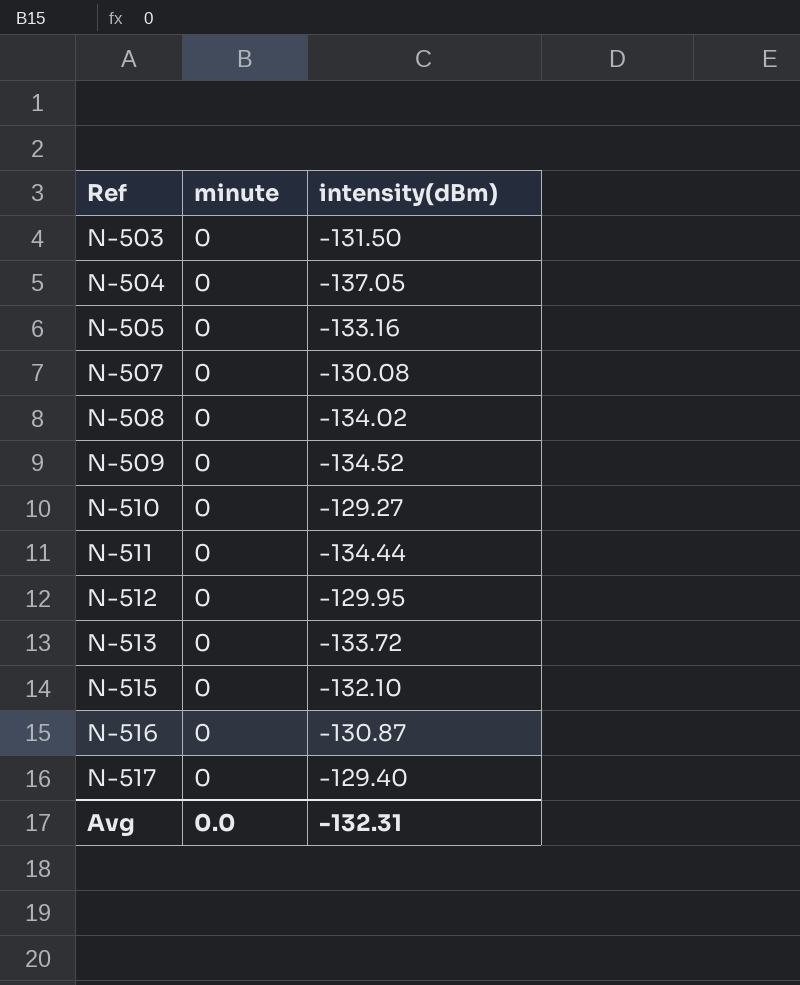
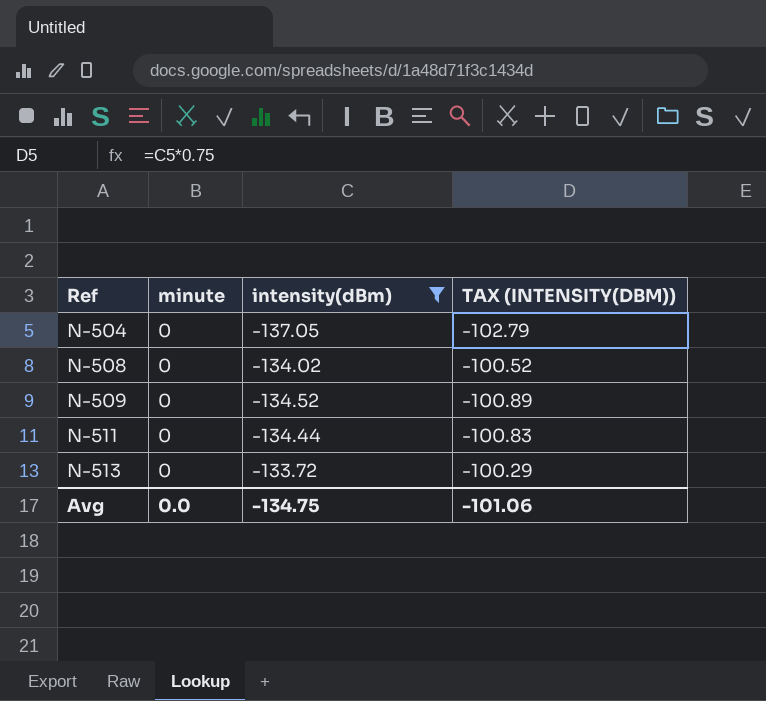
filter: none -> intensity(dBm) <= -133.72
column TAX (INTENSITY(DBM)) | formula: none -> [intensity(dBm)] * 0.75
Avg | intensity(dBm): -132.31 -> -134.75

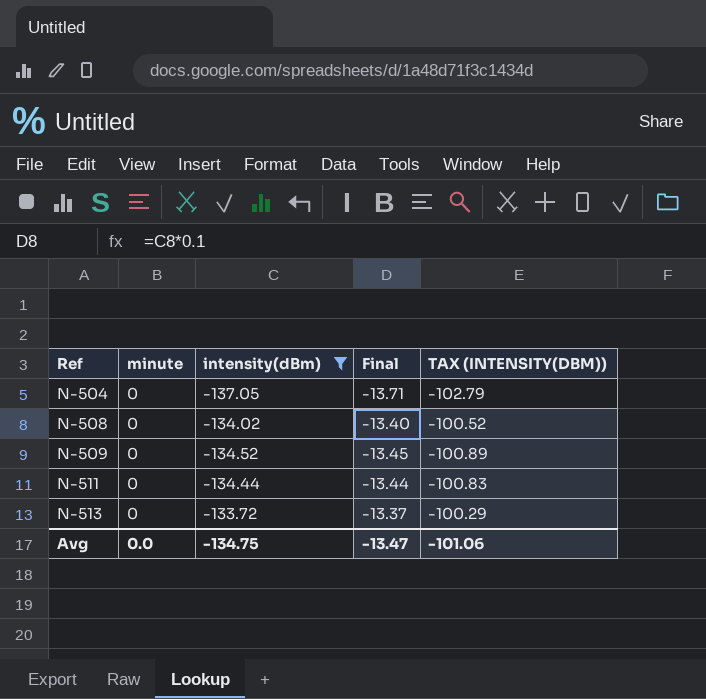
column Final | formula: none -> [intensity(dBm)] * 0.1

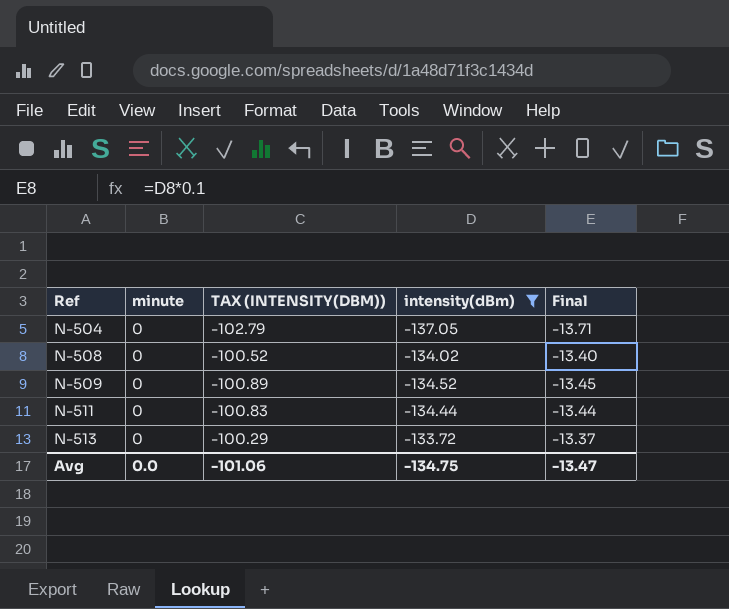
column TAX (INTENSITY(DBM)) | position: 5 -> 3

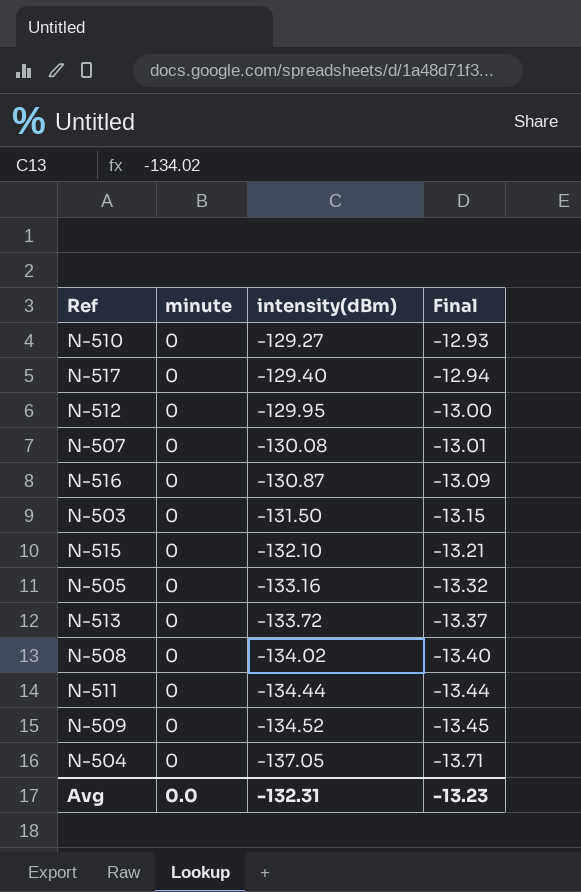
filter: intensity(dBm) <= -133.72 -> none
row order: Ref ascending -> intensity(dBm) descending
column TAX (INTENSITY(DBM)) | formula: [intensity(dBm)] * 0.75 -> none
Avg | intensity(dBm): -134.75 -> -132.31
Avg | Final: -13.47 -> -13.23

